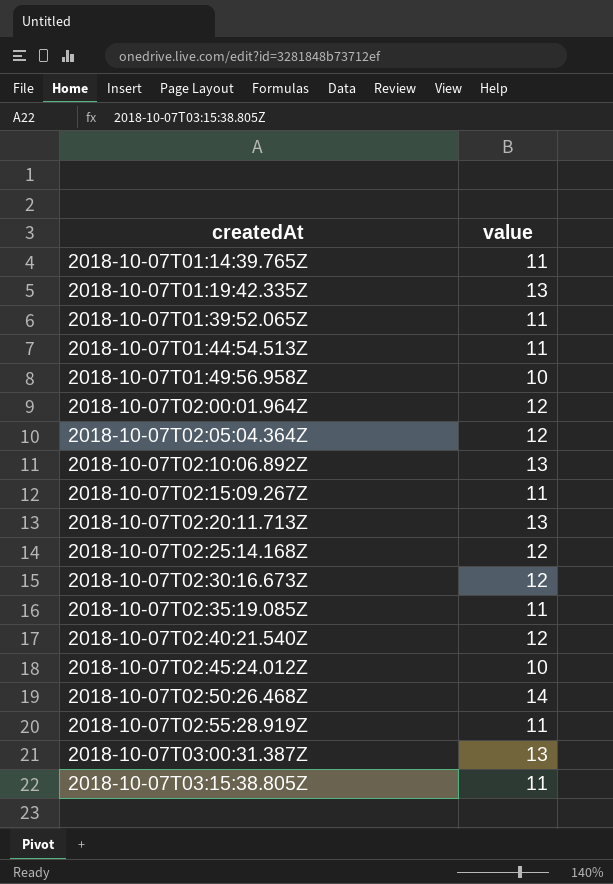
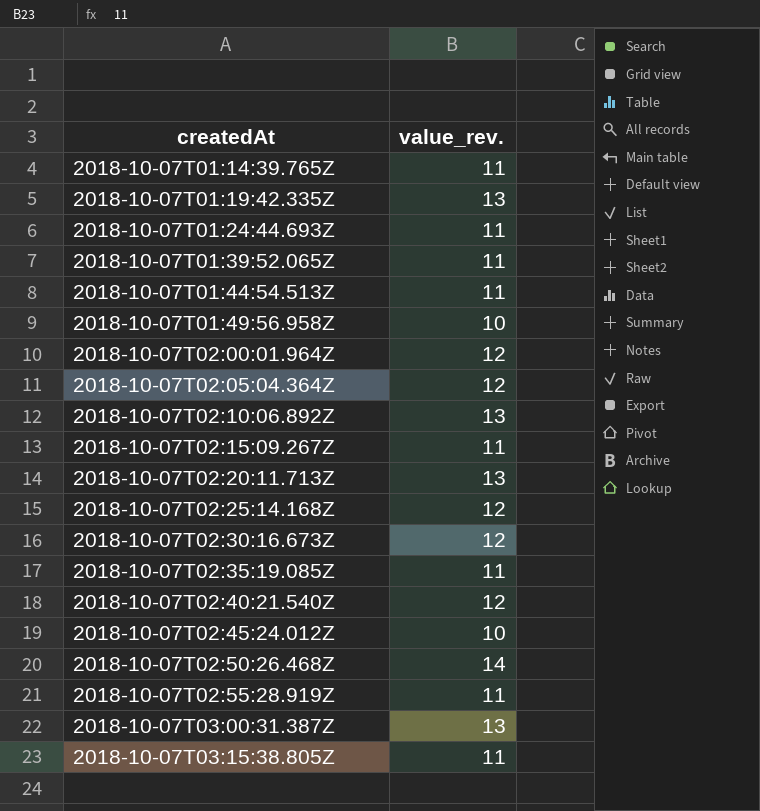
column name: value -> value_rev.
row 2018-10-07T01:24:44.693Z: none -> 11

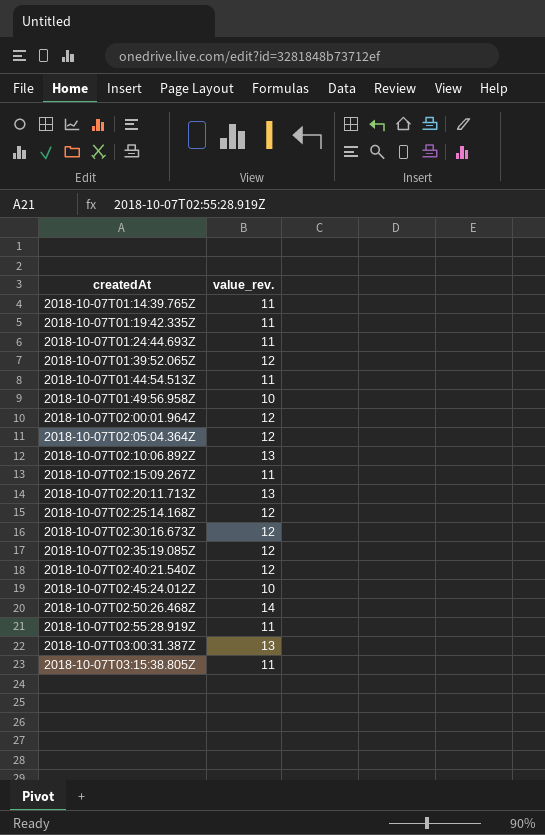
2018-10-07T01:19:42.335Z | value_rev.: 13 -> 11
2018-10-07T01:39:52.065Z | value_rev.: 11 -> 12
2018-10-07T02:35:19.085Z | value_rev.: 11 -> 12

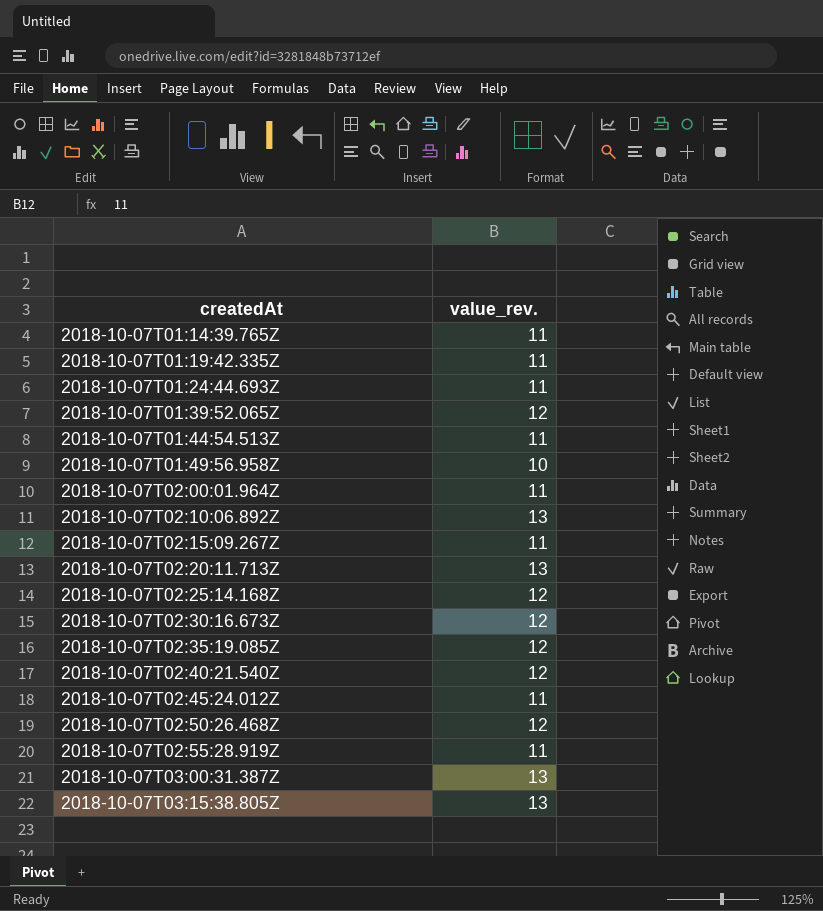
row 2018-10-07T02:05:04.364Z: 12 -> none
2018-10-07T02:00:01.964Z | value_rev.: 12 -> 11
2018-10-07T02:45:24.012Z | value_rev.: 10 -> 11
2018-10-07T02:50:26.468Z | value_rev.: 14 -> 12
2018-10-07T03:15:38.805Z | value_rev.: 11 -> 13

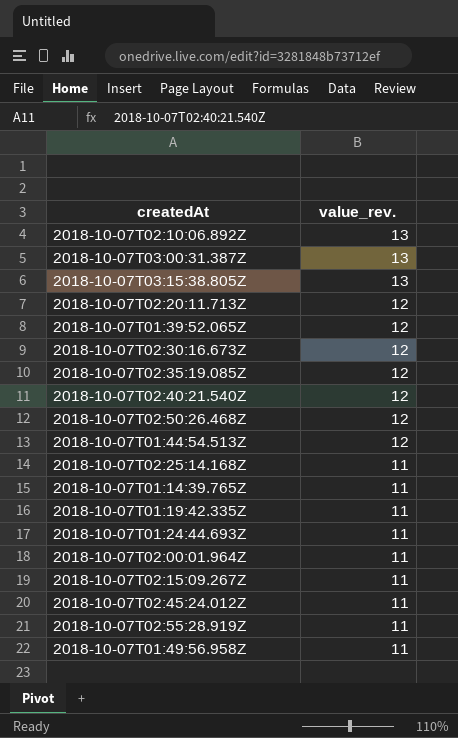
row order: createdAt ascending -> value_rev. descending
2018-10-07T02:20:11.713Z | value_rev.: 13 -> 12
2018-10-07T01:44:54.513Z | value_rev.: 11 -> 12
2018-10-07T02:25:14.168Z | value_rev.: 12 -> 11
2018-10-07T01:49:56.958Z | value_rev.: 10 -> 11

